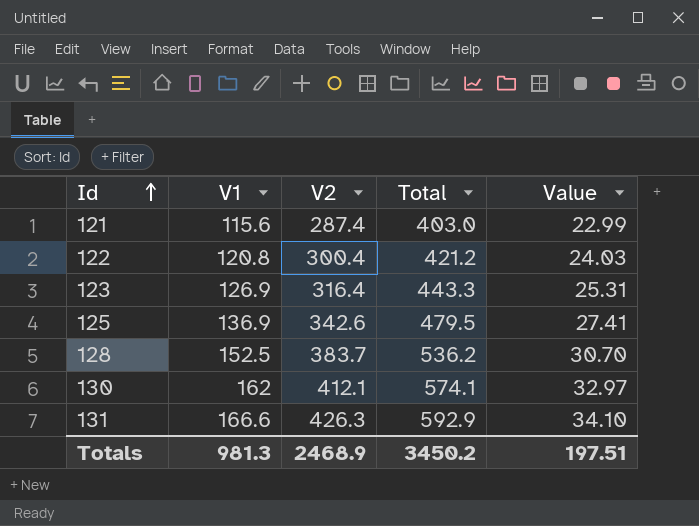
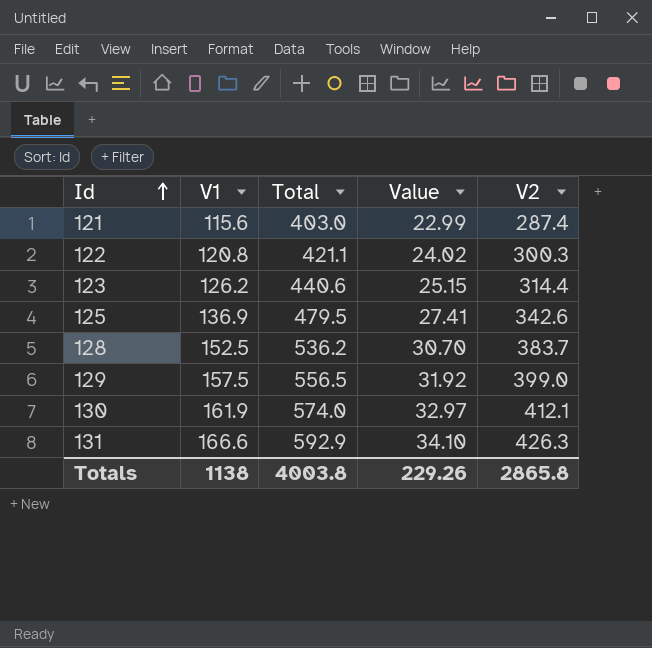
column V2 | position: 3 -> 5
122 | Total: 421.2 -> 421.1
122 | Value: 24.03 -> 24.02
122 | V2: 300.4 -> 300.3
123 | V1: 126.9 -> 126.2
123 | Total: 443.3 -> 440.6
123 | Value: 25.31 -> 25.15
123 | V2: 316.4 -> 314.4
row 129: none -> 157.5 | 556.5 | 31.92 | 399.0
130 | V1: 162 -> 161.9
130 | Total: 574.1 -> 574.0
Totals | V1: 981.3 -> 1138
Totals | Total: 3450.2 -> 4003.8
Totals | Value: 197.51 -> 229.26
Totals | V2: 2468.9 -> 2865.8

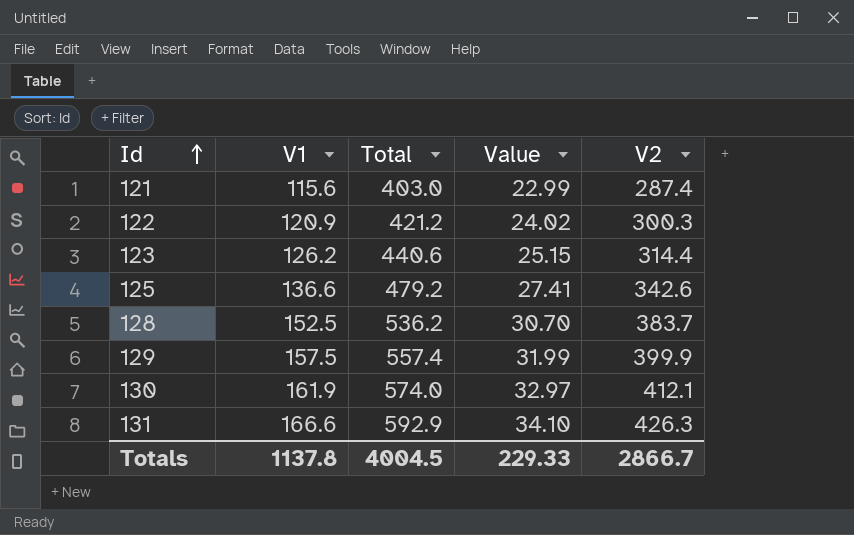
122 | V1: 120.8 -> 120.9
122 | Total: 421.1 -> 421.2
125 | V1: 136.9 -> 136.6
125 | Total: 479.5 -> 479.2
129 | Total: 556.5 -> 557.4
129 | Value: 31.92 -> 31.99
129 | V2: 399.0 -> 399.9
Totals | V1: 1138 -> 1137.8
Totals | Total: 4003.8 -> 4004.5
Totals | Value: 229.26 -> 229.33
Totals | V2: 2865.8 -> 2866.7

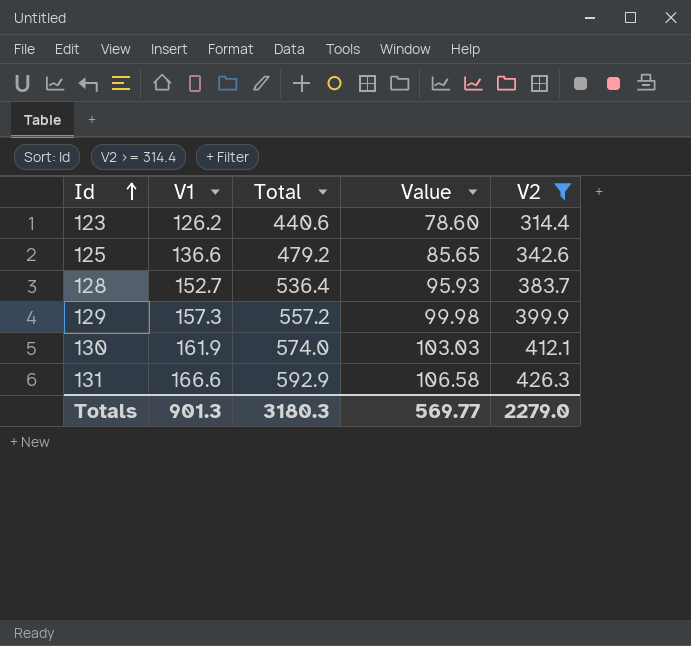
filter: none -> V2 >= 314.4
column Value | formula: [V2] * 0.08 -> [V2] * 0.25
128 | V1: 152.5 -> 152.7
128 | Total: 536.2 -> 536.4
129 | V1: 157.5 -> 157.3
129 | Total: 557.4 -> 557.2
Totals | V1: 1137.8 -> 901.3
Totals | Total: 4004.5 -> 3180.3
Totals | Value: 229.33 -> 569.77
Totals | V2: 2866.7 -> 2279.0

